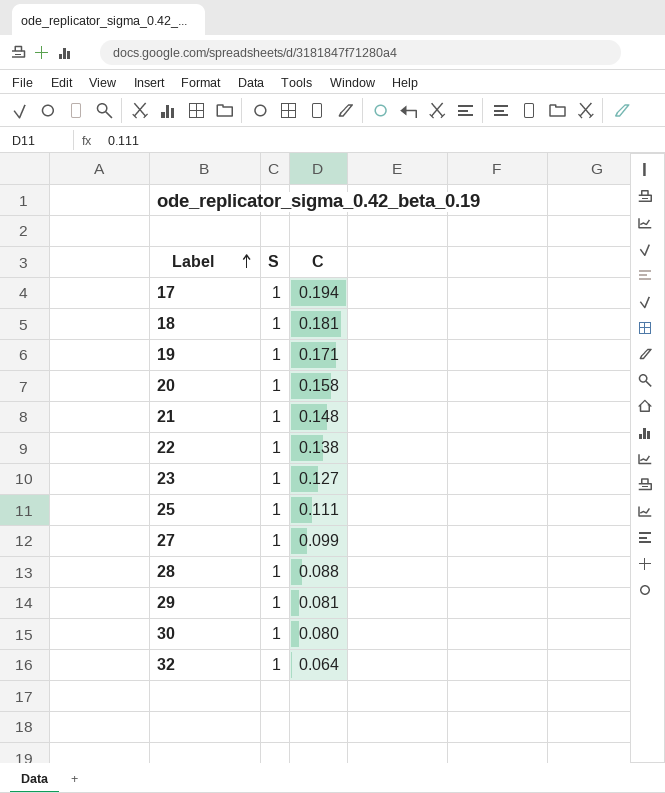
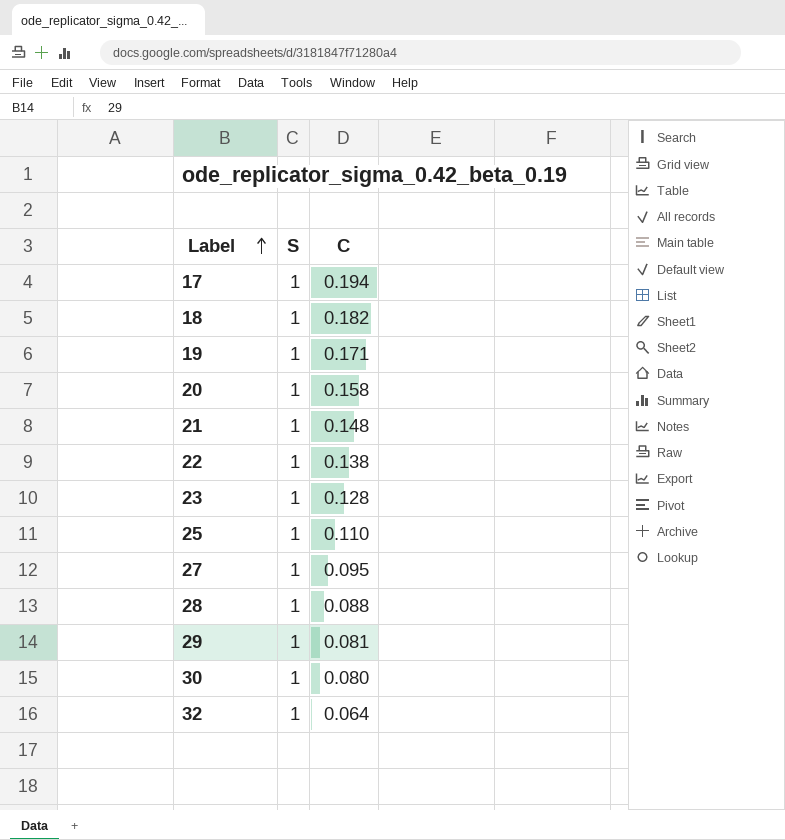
18 | C: 0.181 -> 0.182
23 | C: 0.127 -> 0.128
25 | C: 0.111 -> 0.110
27 | C: 0.099 -> 0.095

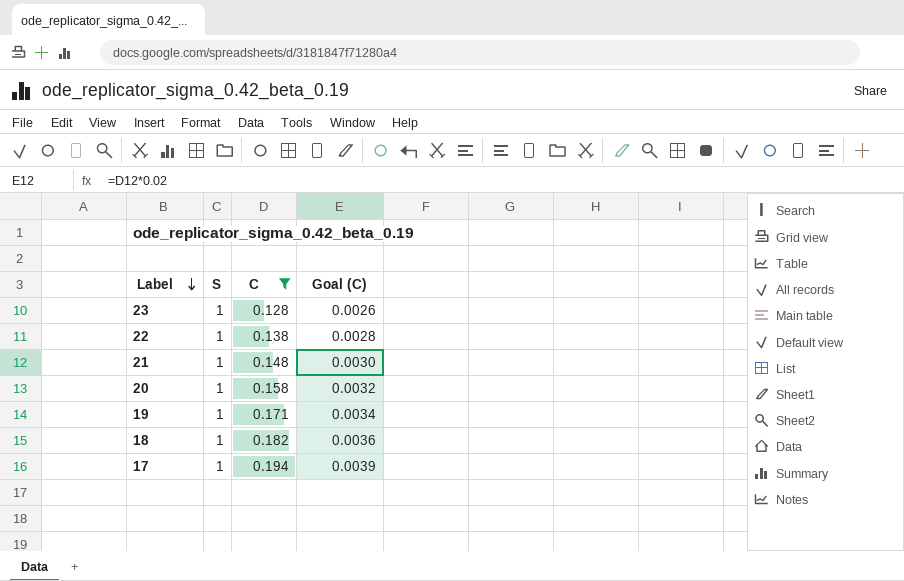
filter: none -> C >= 0.128
row order: Label ascending -> Label descending
column Goal (C) | formula: none -> [C] * 0.02

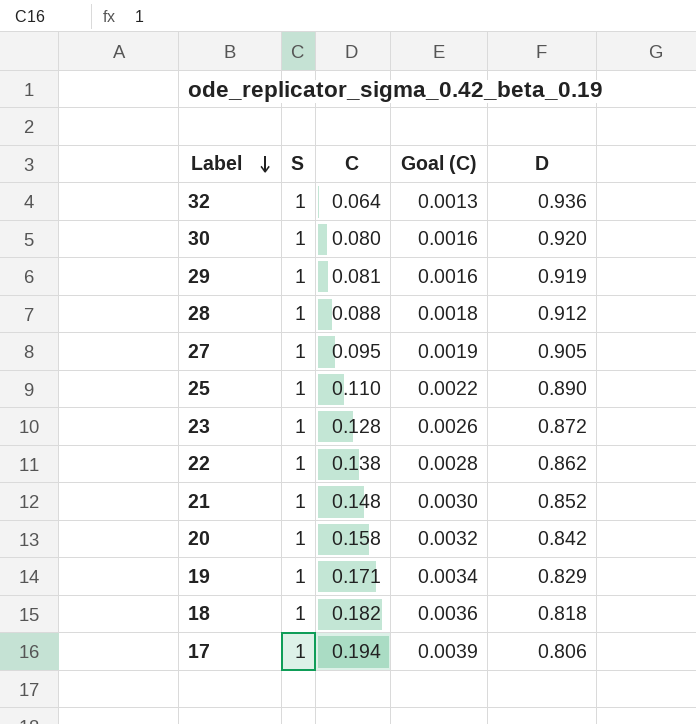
filter: C >= 0.128 -> none
column D | formula: none -> [S] - [C]

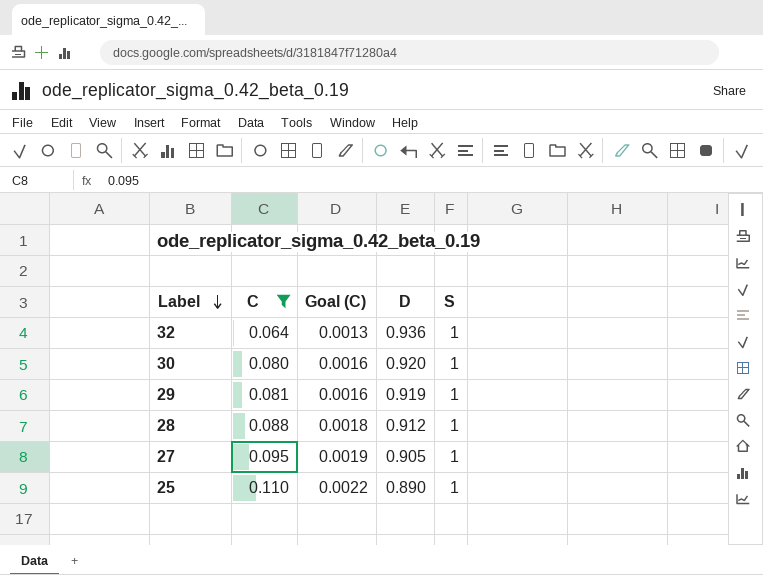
filter: none -> C <= 0.110
column S | position: 2 -> 5

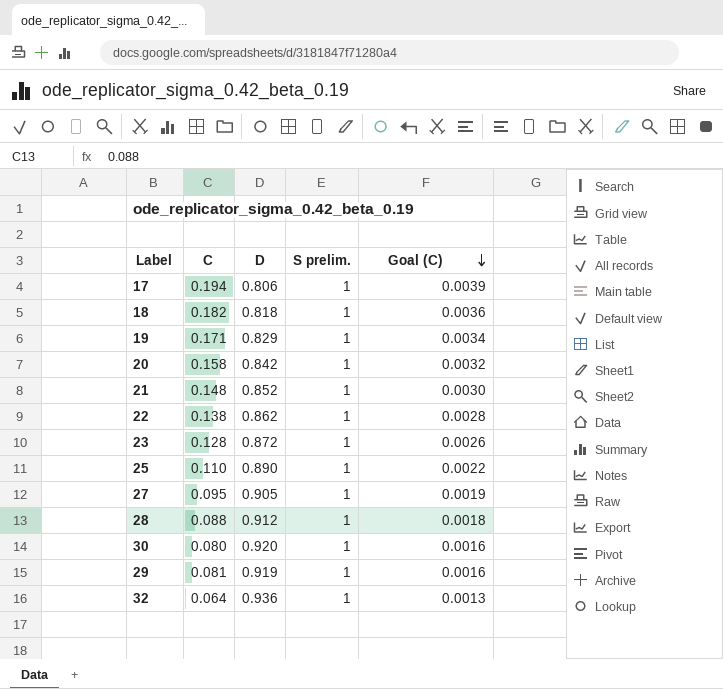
filter: C <= 0.110 -> none
row order: Label descending -> Goal (C) descending
column name: S -> S prelim.
column Goal (C) | position: 3 -> 5

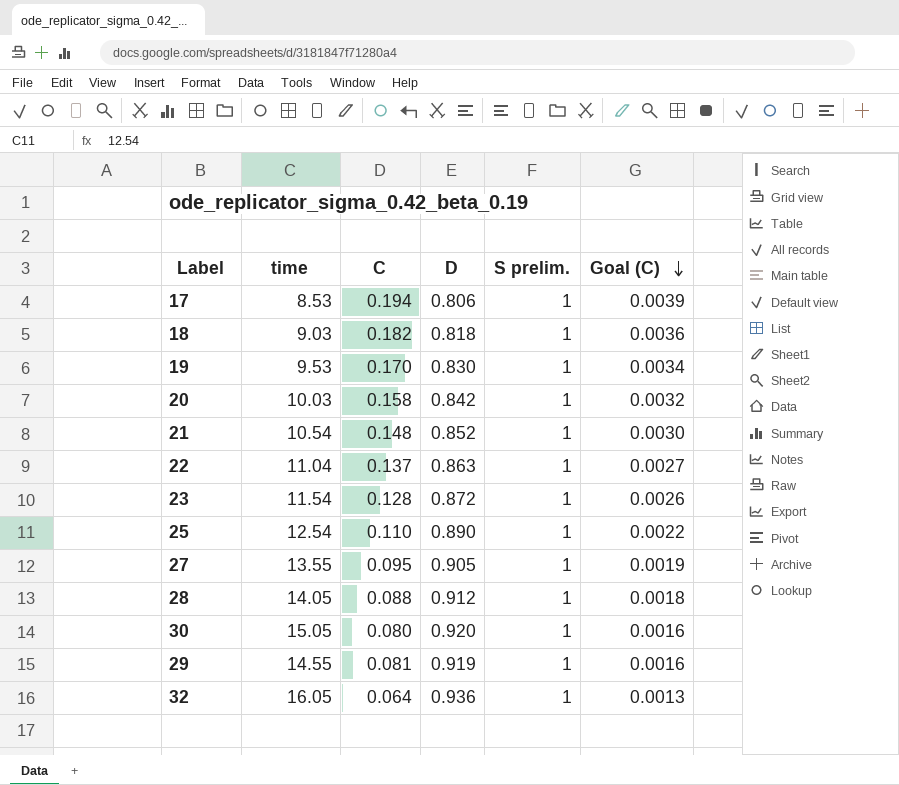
column time | position: none -> 2
19 | C: 0.171 -> 0.170
19 | D: 0.829 -> 0.830
22 | C: 0.138 -> 0.137
22 | D: 0.862 -> 0.863
22 | Goal (C): 0.0028 -> 0.0027

